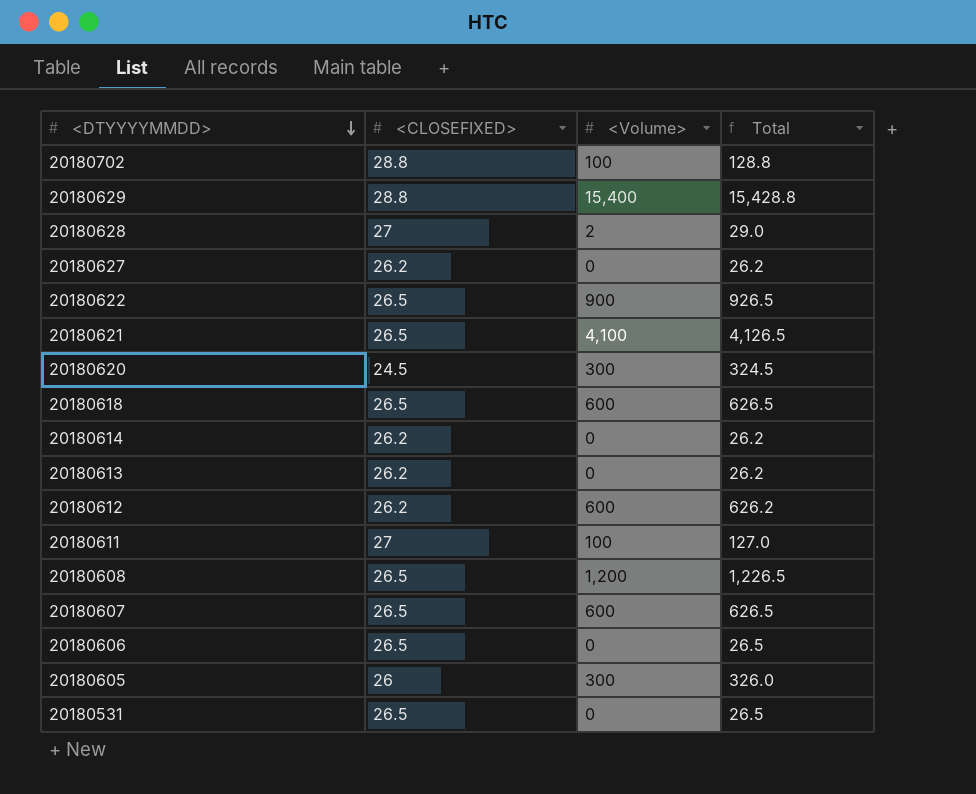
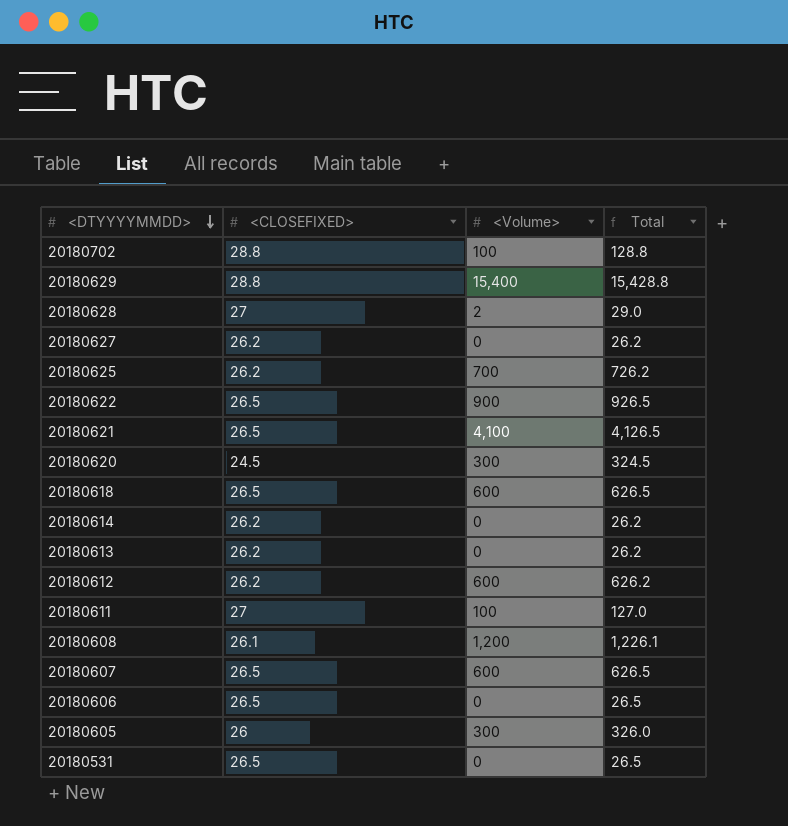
row 20180625: none -> 26.2 | 700 | 726.2
20180608 | <CLOSEFIXED>: 26.5 -> 26.1
20180608 | Total: 1,226.5 -> 1,226.1

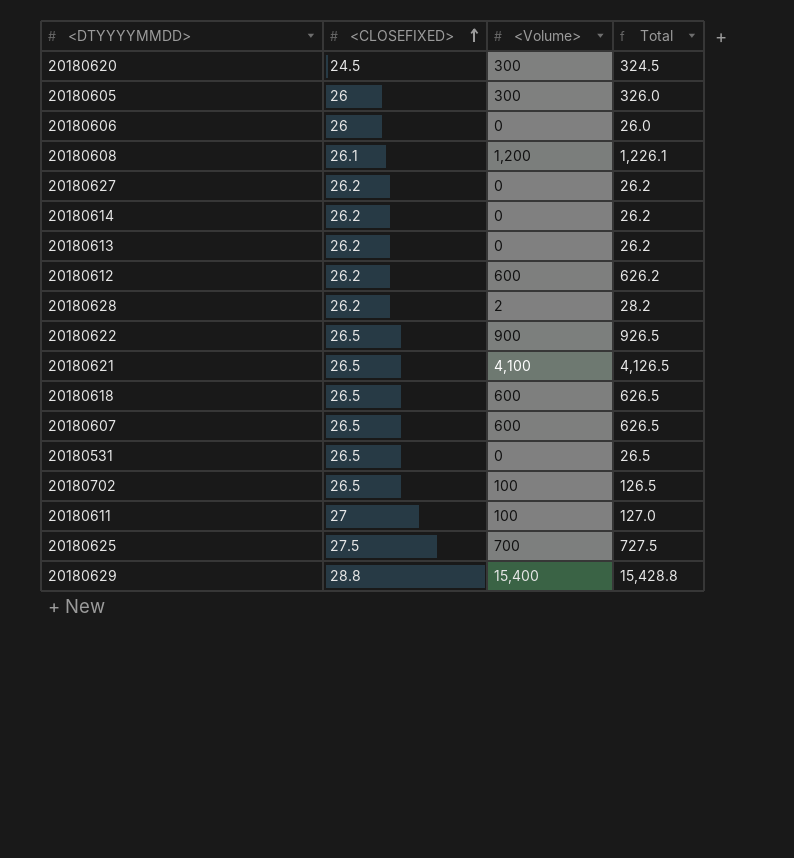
row order: <DTYYYYMMDD> descending -> <CLOSEFIXED> ascending
20180606 | <CLOSEFIXED>: 26.5 -> 26
20180606 | Total: 26.5 -> 26.0
20180628 | <CLOSEFIXED>: 27 -> 26.2
20180628 | Total: 29.0 -> 28.2
20180702 | <CLOSEFIXED>: 28.8 -> 26.5
20180702 | Total: 128.8 -> 126.5
20180625 | <CLOSEFIXED>: 26.2 -> 27.5
20180625 | Total: 726.2 -> 727.5

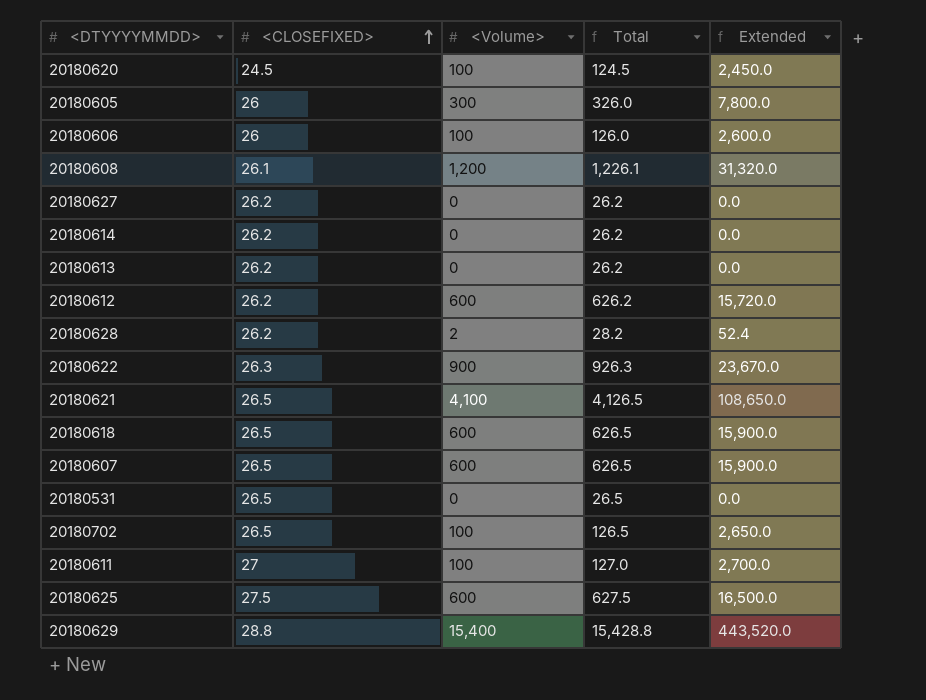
column Extended | formula: none -> [<CLOSEFIXED>] * [<Volume>]
20180620 | <Volume>: 300 -> 100
20180620 | Total: 324.5 -> 124.5
20180606 | <Volume>: 0 -> 100
20180606 | Total: 26.0 -> 126.0
20180622 | <CLOSEFIXED>: 26.5 -> 26.3
20180622 | Total: 926.5 -> 926.3
20180625 | <Volume>: 700 -> 600
20180625 | Total: 727.5 -> 627.5

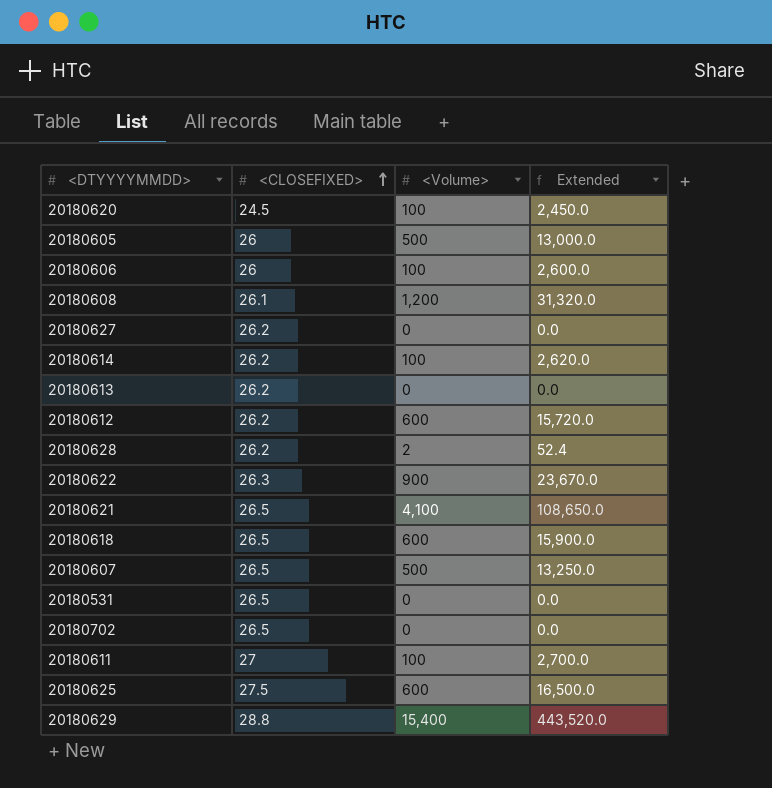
column Total | formula: [<CLOSEFIXED>] + [<Volume>] -> none
20180605 | <Volume>: 300 -> 500
20180605 | Extended: 7,800.0 -> 13,000.0
20180614 | <Volume>: 0 -> 100
20180614 | Extended: 0.0 -> 2,620.0
20180607 | <Volume>: 600 -> 500
20180607 | Extended: 15,900.0 -> 13,250.0
20180702 | <Volume>: 100 -> 0
20180702 | Extended: 2,650.0 -> 0.0

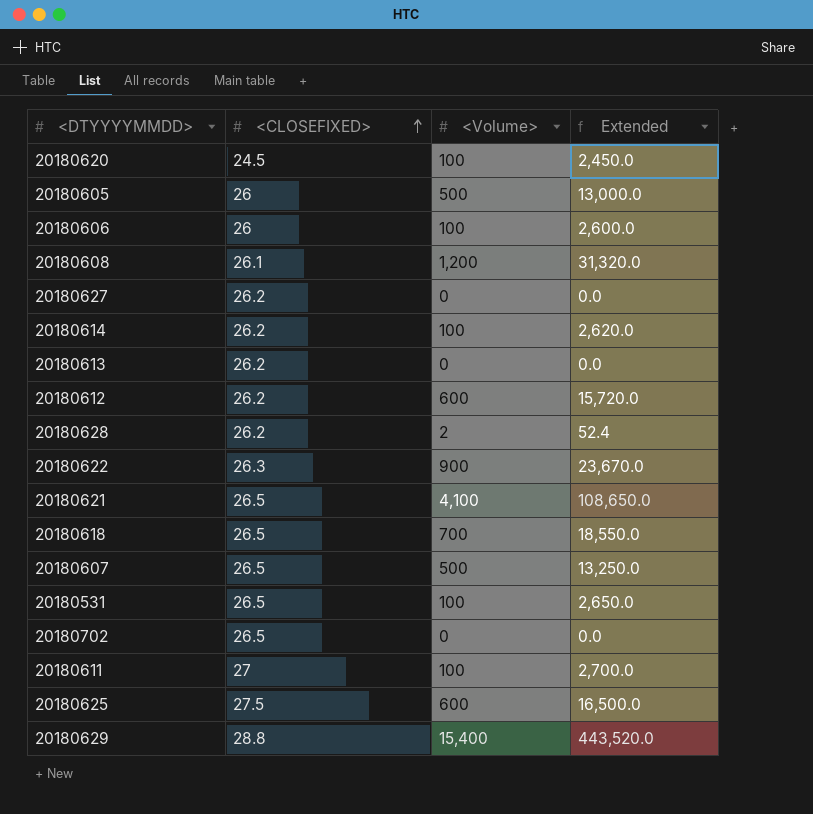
20180618 | <Volume>: 600 -> 700
20180618 | Extended: 15,900.0 -> 18,550.0
20180531 | <Volume>: 0 -> 100
20180531 | Extended: 0.0 -> 2,650.0

